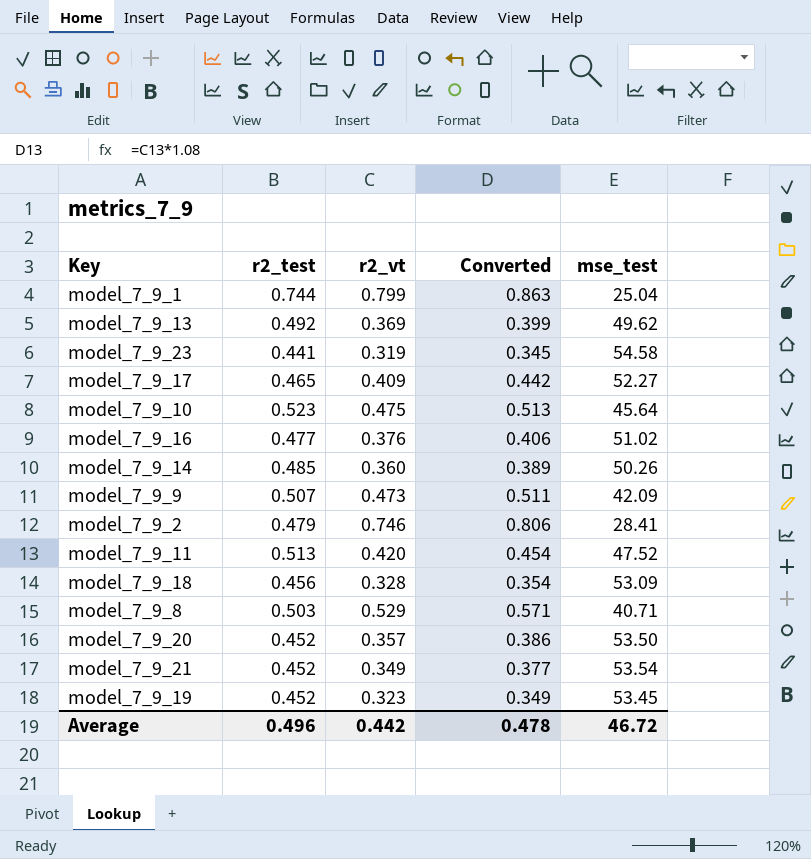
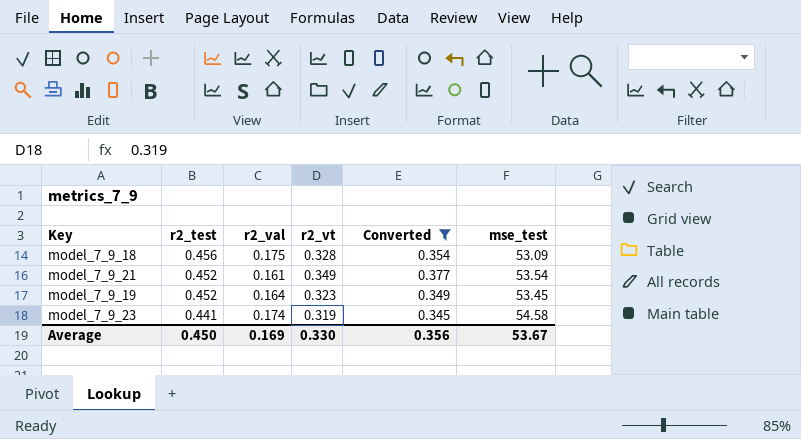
filter: none -> Converted <= 0.377
row order: none -> r2_test descending
column r2_val | position: none -> 3
Average | r2_test: 0.496 -> 0.450
Average | r2_vt: 0.442 -> 0.330
Average | Converted: 0.478 -> 0.356
Average | mse_test: 46.72 -> 53.67

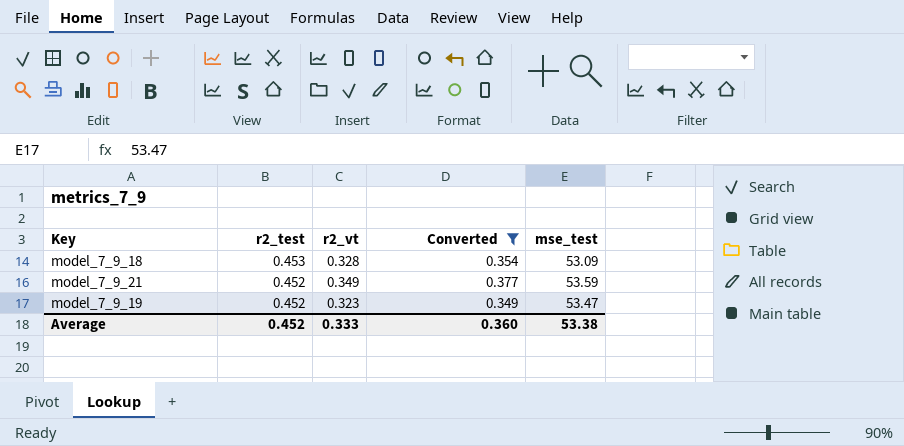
column r2_val | position: 3 -> none
row model_7_9_23: 0.441 | 0.174 | 0.319 | 0.345 | 54.58 -> none
model_7_9_18 | r2_test: 0.456 -> 0.453
model_7_9_21 | mse_test: 53.54 -> 53.59
model_7_9_19 | mse_test: 53.45 -> 53.47
Average | r2_test: 0.450 -> 0.452
Average | r2_vt: 0.330 -> 0.333
Average | Converted: 0.356 -> 0.360
Average | mse_test: 53.67 -> 53.38

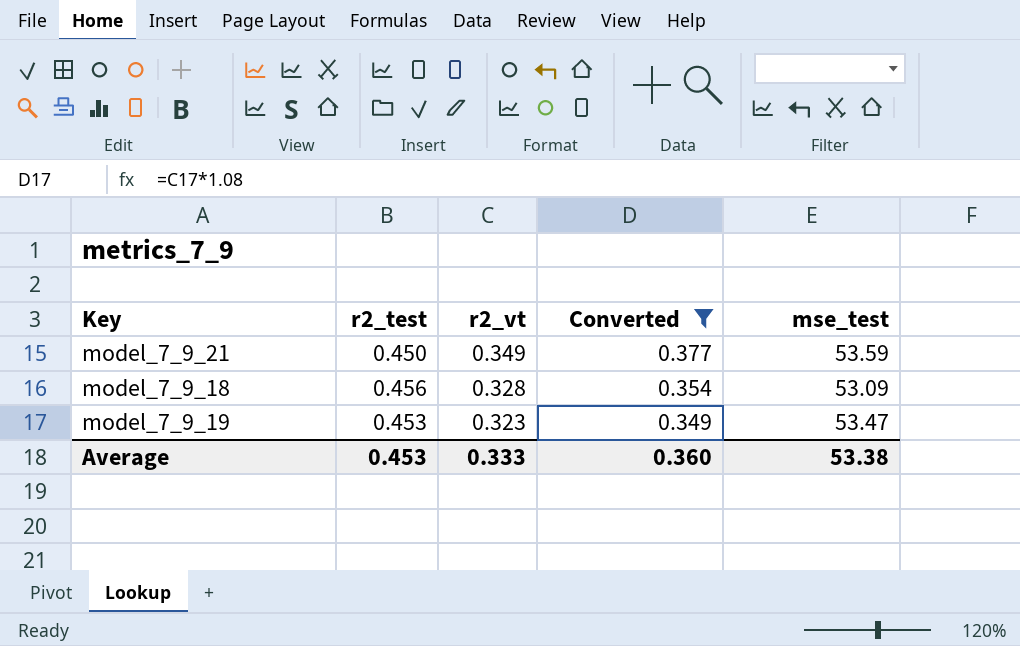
row order: r2_test descending -> r2_vt descending
model_7_9_21 | r2_test: 0.452 -> 0.450
model_7_9_18 | r2_test: 0.453 -> 0.456
model_7_9_19 | r2_test: 0.452 -> 0.453
Average | r2_test: 0.452 -> 0.453

